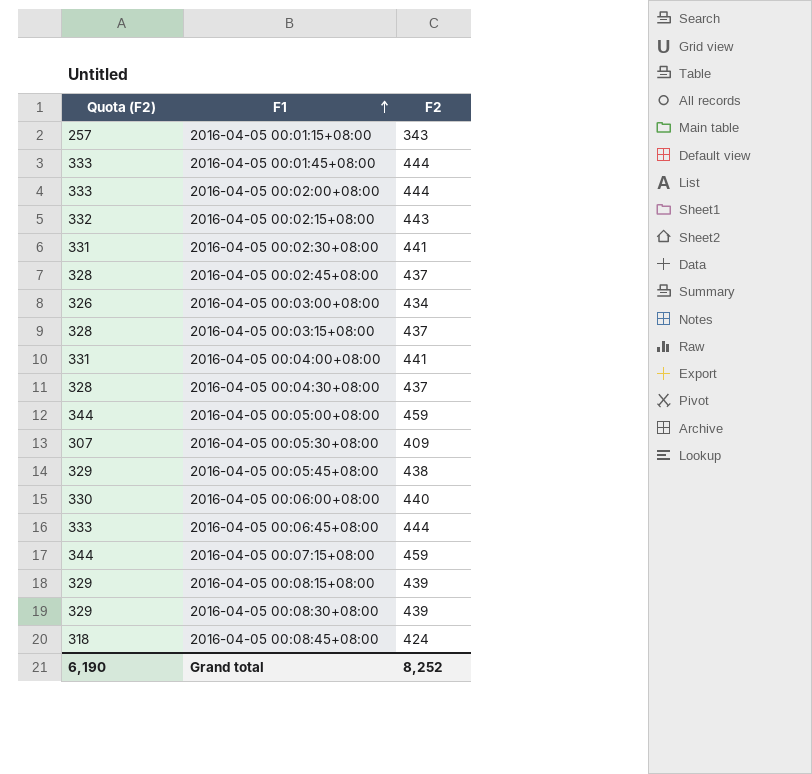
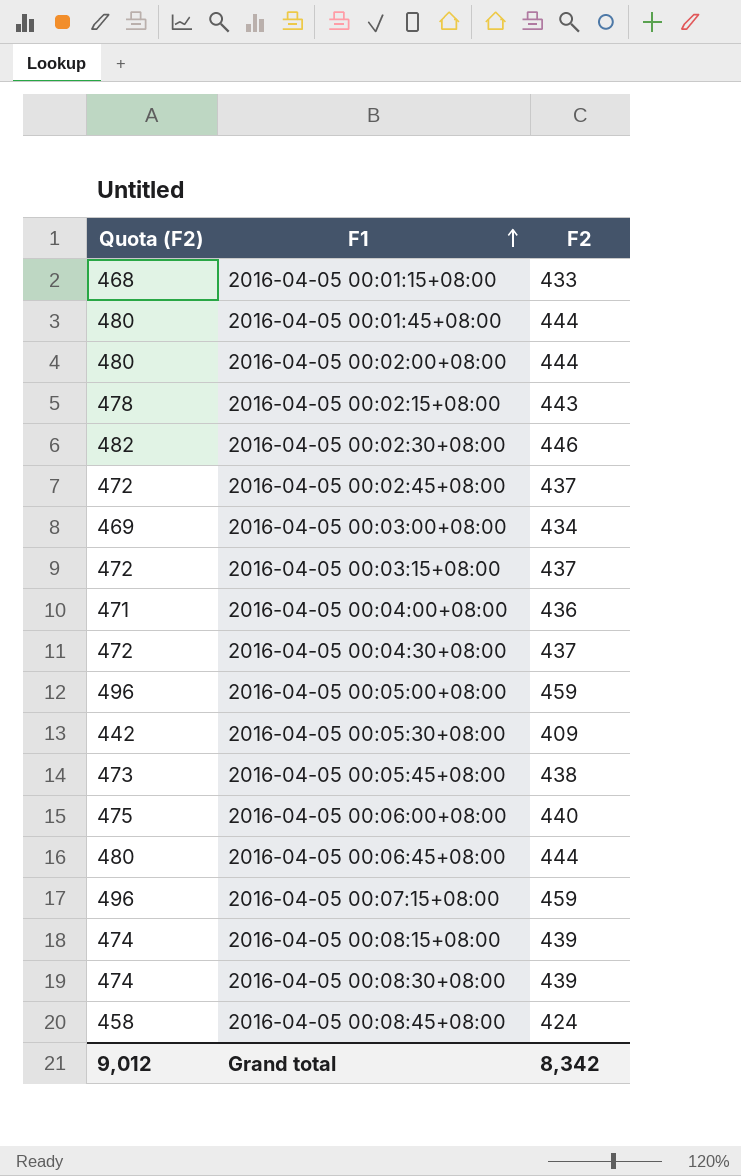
column Quota (F2) | formula: [F2] * 0.75 -> [F2] * 1.08
2016-04-05 00:01:15+08:00 | F2: 343 -> 433
2016-04-05 00:02:30+08:00 | F2: 441 -> 446
2016-04-05 00:04:00+08:00 | F2: 441 -> 436
Grand total | Quota (F2): 6,190 -> 9,012
Grand total | F2: 8,252 -> 8,342

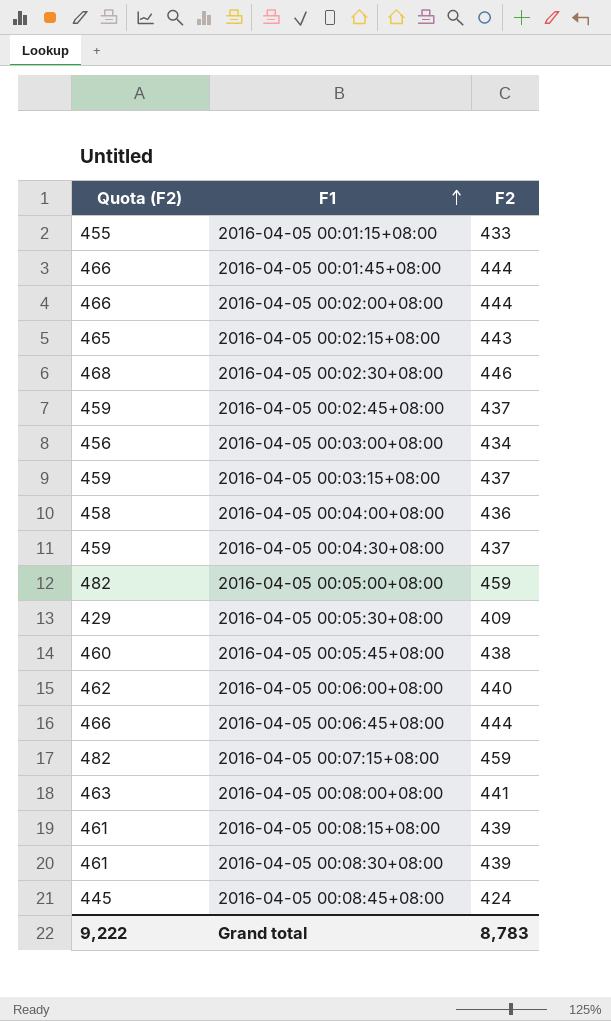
column Quota (F2) | formula: [F2] * 1.08 -> [F2] * 1.05
row 2016-04-05 00:08:00+08:00: none -> 463 | 441
Grand total | Quota (F2): 9,012 -> 9,222
Grand total | F2: 8,342 -> 8,783

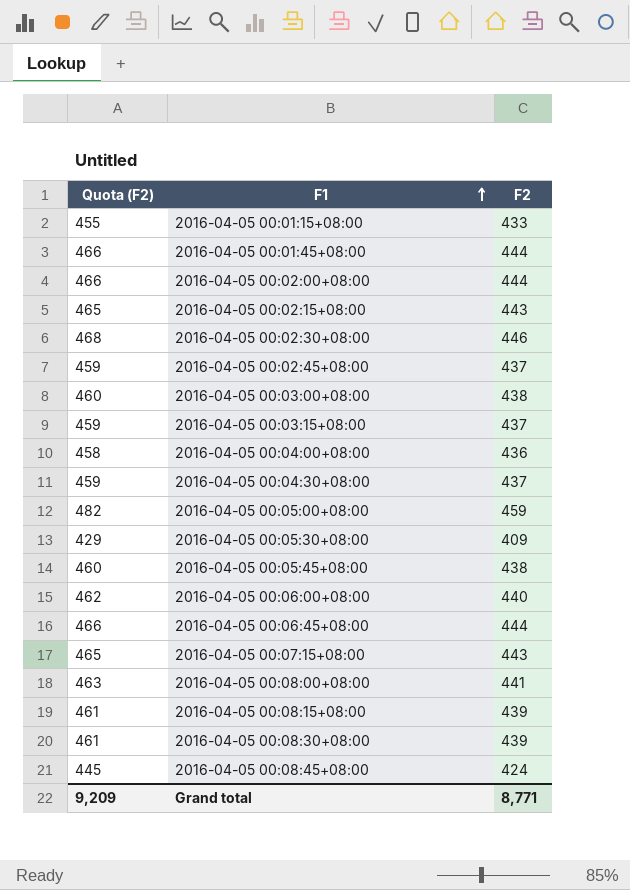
2016-04-05 00:03:00+08:00 | Quota (F2): 456 -> 460
2016-04-05 00:03:00+08:00 | F2: 434 -> 438
2016-04-05 00:07:15+08:00 | Quota (F2): 482 -> 465
2016-04-05 00:07:15+08:00 | F2: 459 -> 443
Grand total | Quota (F2): 9,222 -> 9,209
Grand total | F2: 8,783 -> 8,771

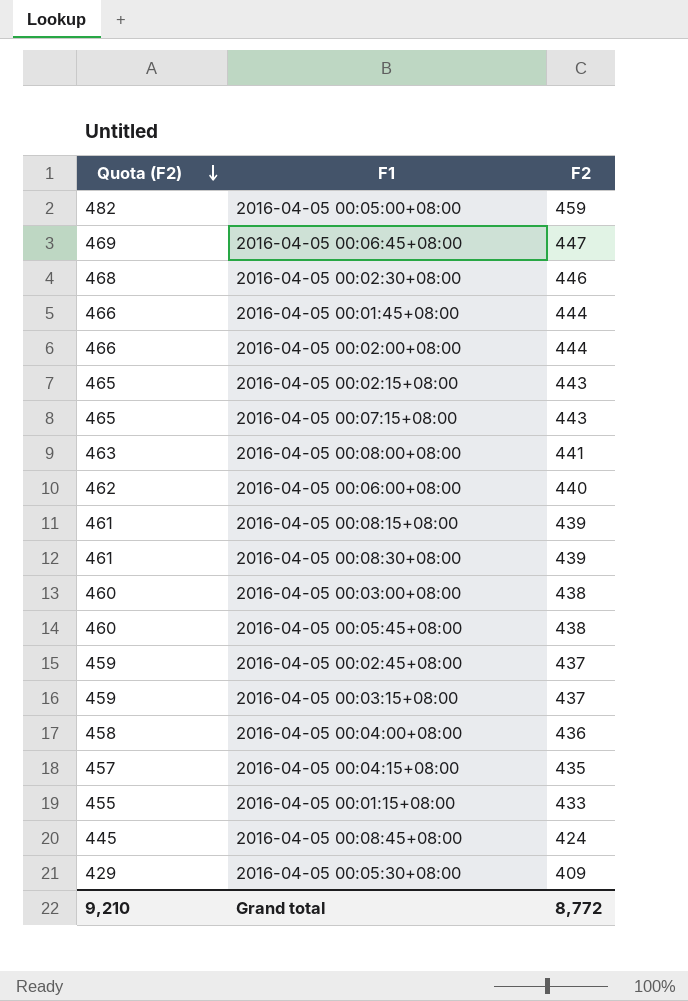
row order: F1 ascending -> Quota (F2) descending
row 2016-04-05 00:04:30+08:00: 459 | 437 -> none
2016-04-05 00:06:45+08:00 | Quota (F2): 466 -> 469
2016-04-05 00:06:45+08:00 | F2: 444 -> 447
row 2016-04-05 00:04:15+08:00: none -> 457 | 435
Grand total | Quota (F2): 9,209 -> 9,210
Grand total | F2: 8,771 -> 8,772

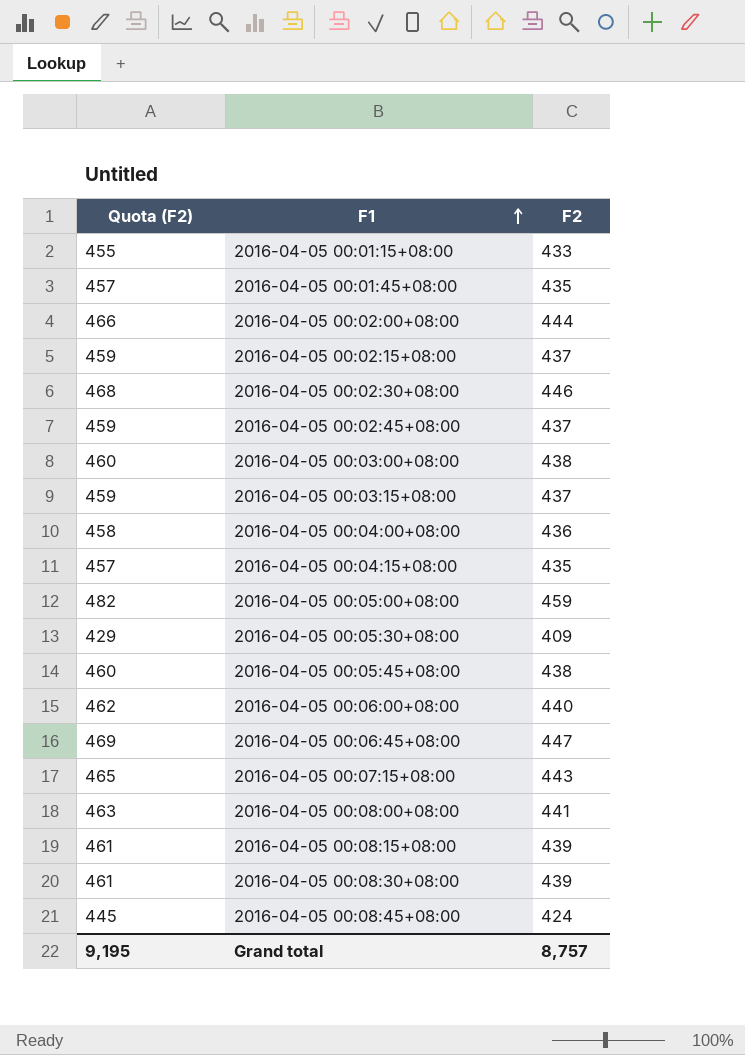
row order: Quota (F2) descending -> F1 ascending
2016-04-05 00:01:45+08:00 | Quota (F2): 466 -> 457
2016-04-05 00:01:45+08:00 | F2: 444 -> 435
2016-04-05 00:02:15+08:00 | Quota (F2): 465 -> 459
2016-04-05 00:02:15+08:00 | F2: 443 -> 437
Grand total | Quota (F2): 9,210 -> 9,195
Grand total | F2: 8,772 -> 8,757

